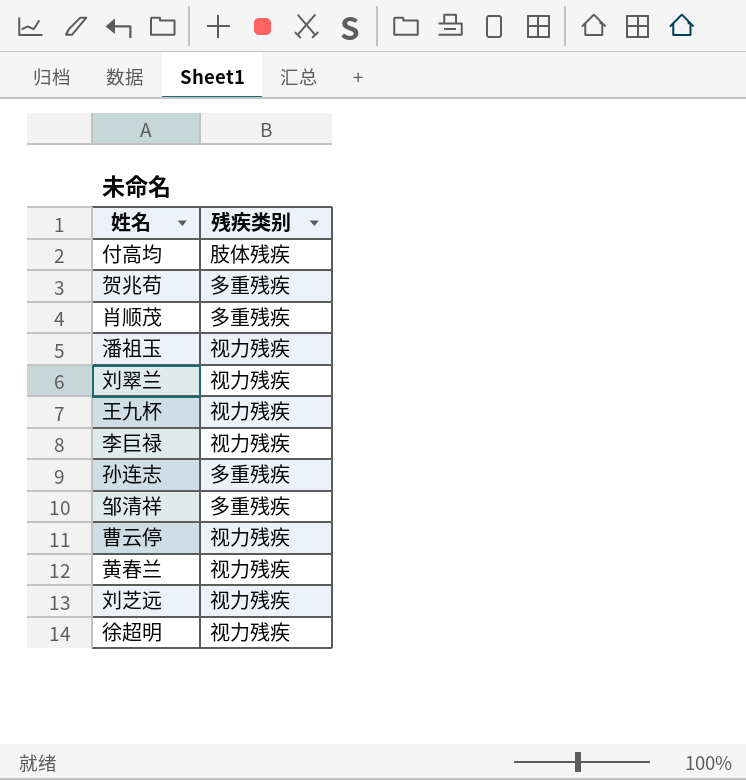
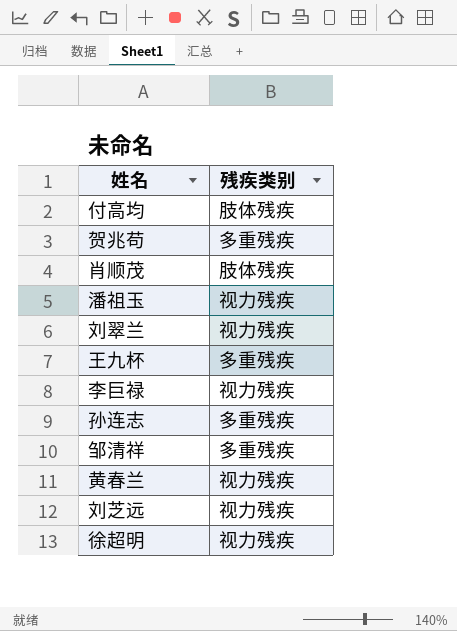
row 曹云停: 视力残疾 -> none
肖顺茂 | 残疾类别: 多重残疾 -> 肢体残疾
王九杯 | 残疾类别: 视力残疾 -> 多重残疾

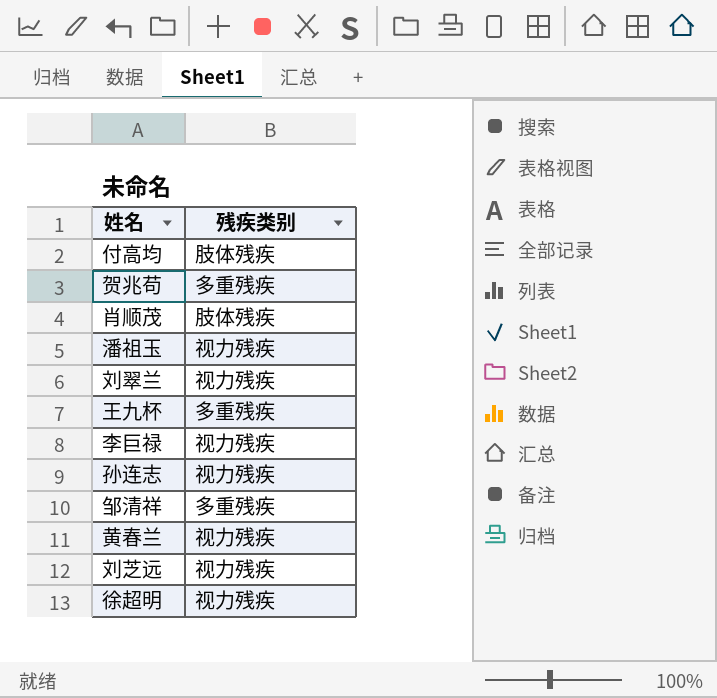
孙连志 | 残疾类别: 多重残疾 -> 视力残疾

